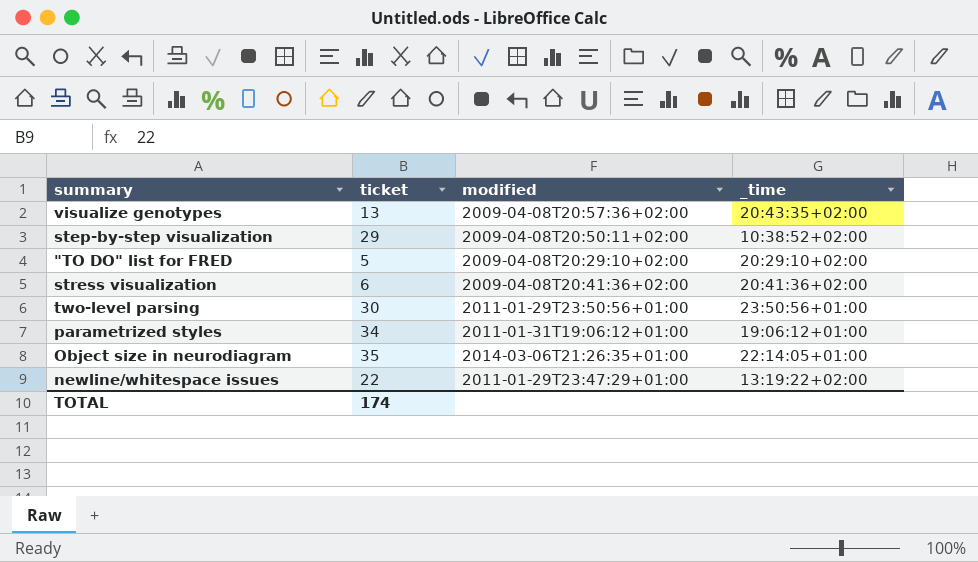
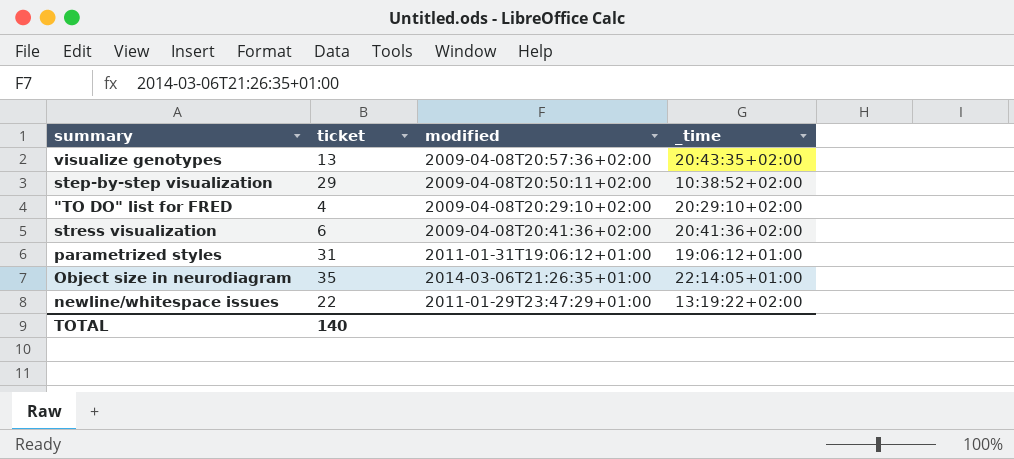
row two-level parsing: 30 | 2011-01-29T23:50:56+01:00 | 23:50:56+01:00 -> none
"TO DO" list for FRED | ticket: 5 -> 4
parametrized styles | ticket: 34 -> 31
TOTAL | ticket: 174 -> 140

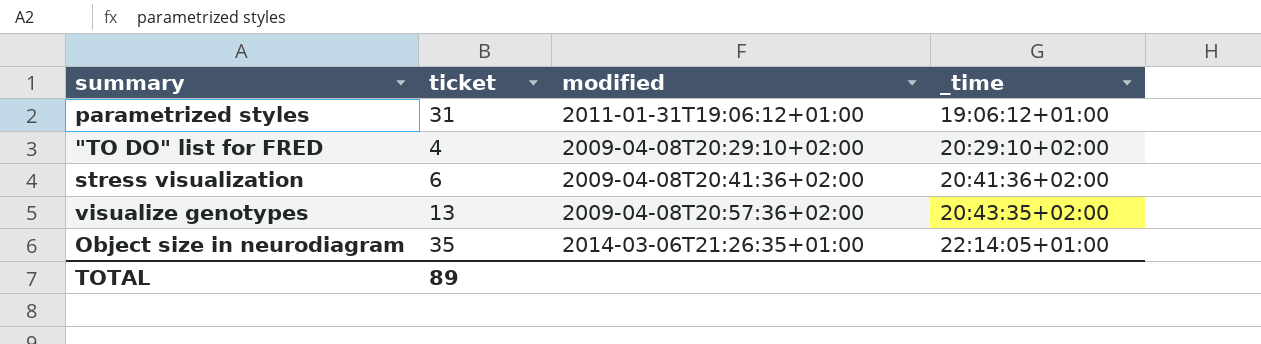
row order: none -> _time ascending
row step-by-step visualization: 29 | 2009-04-08T20:50:11+02:00 | 10:38:52+02:00 -> none
row newline/whitespace issues: 22 | 2011-01-29T23:47:29+01:00 | 13:19:22+02:00 -> none
TOTAL | ticket: 140 -> 89

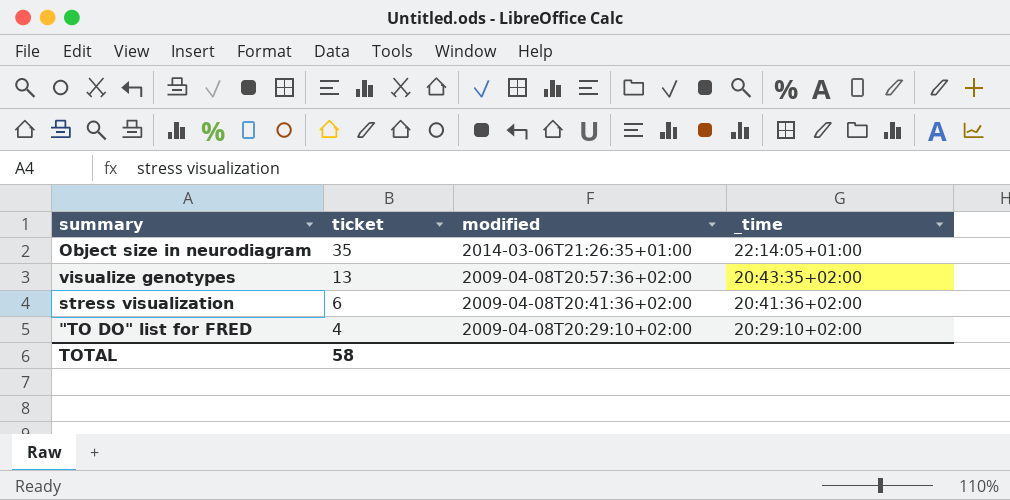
row order: _time ascending -> ticket descending
row parametrized styles: 31 | 2011-01-31T19:06:12+01:00 | 19:06:12+01:00 -> none
TOTAL | ticket: 89 -> 58

